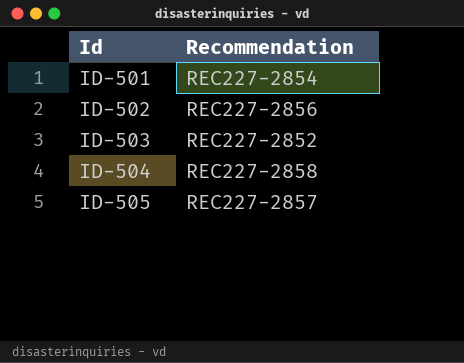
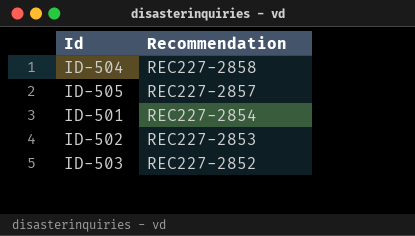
row order: Id ascending -> Recommendation descending
ID-502 | Recommendation: REC227-2856 -> REC227-2853

